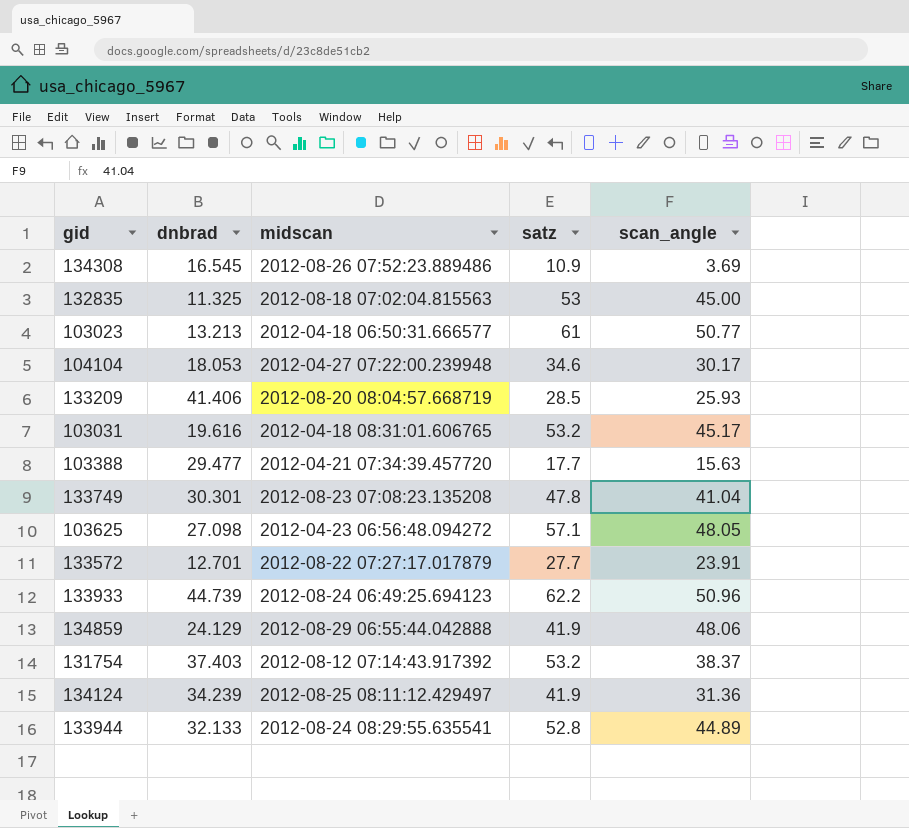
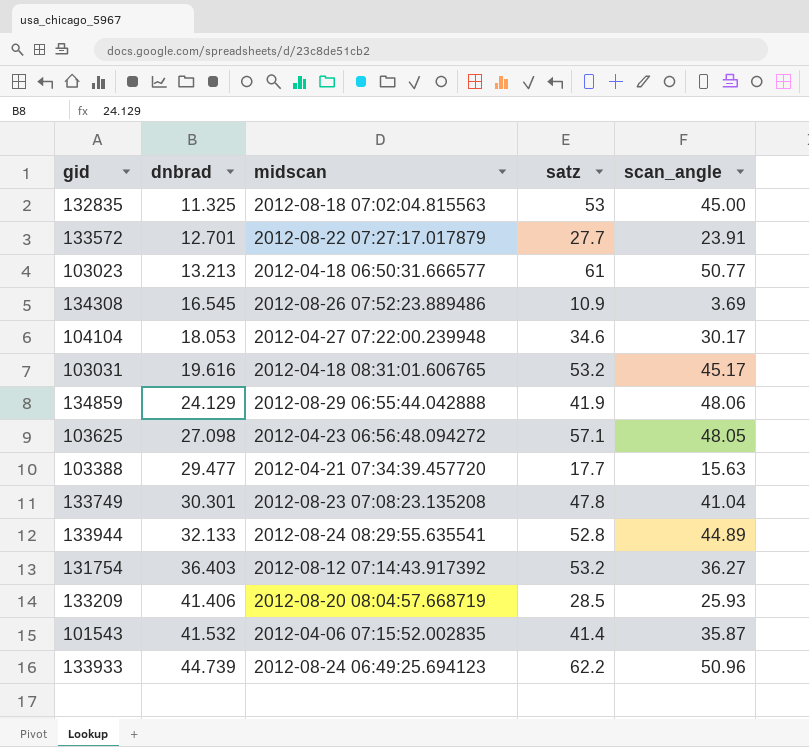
row order: none -> dnbrad ascending
row 134124: 34.239 | 2012-08-25 08:11:12.429497 | 41.9 | 31.36 -> none
131754 | dnbrad: 37.403 -> 36.403
131754 | scan_angle: 38.37 -> 36.27
row 101543: none -> 41.532 | 2012-04-06 07:15:52.002835 | 41.4 | 35.87

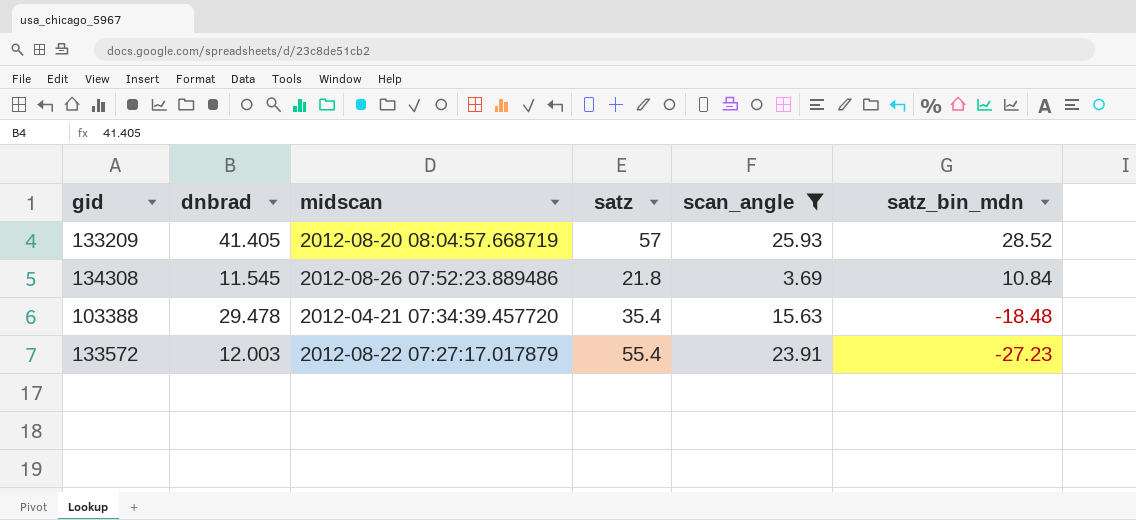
filter: none -> scan_angle <= 25.93
row order: dnbrad ascending -> satz_bin_mdn descending
column satz_bin_mdn | position: none -> 6
133209 | dnbrad: 41.406 -> 41.405
133209 | satz: 28.5 -> 57
134308 | dnbrad: 16.545 -> 11.545
134308 | satz: 10.9 -> 21.8
103388 | dnbrad: 29.477 -> 29.478
103388 | satz: 17.7 -> 35.4
133572 | dnbrad: 12.701 -> 12.003
133572 | satz: 27.7 -> 55.4

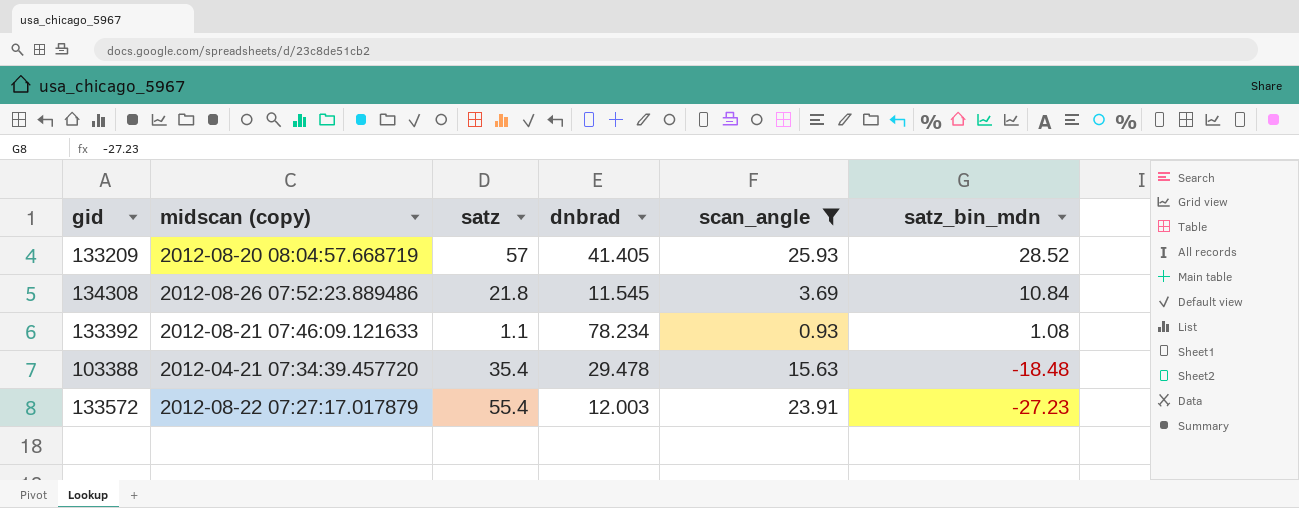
column name: midscan -> midscan (copy)
column dnbrad | position: 2 -> 4
row 133392: none -> 2012-08-21 07:46:09.121633 | 1.1 | 78.234 | 0.93 | 1.08

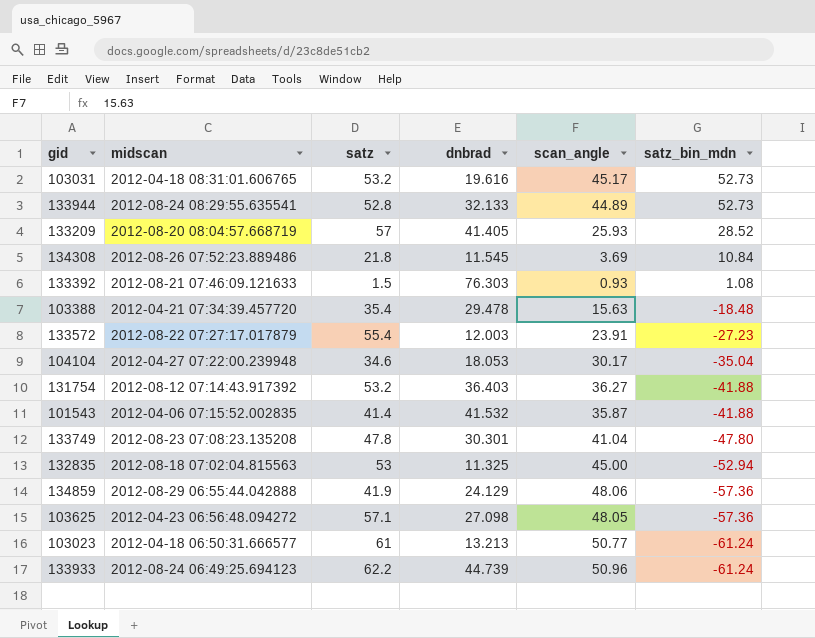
filter: scan_angle <= 25.93 -> none
column name: midscan (copy) -> midscan
133392 | satz: 1.1 -> 1.5
133392 | dnbrad: 78.234 -> 76.303

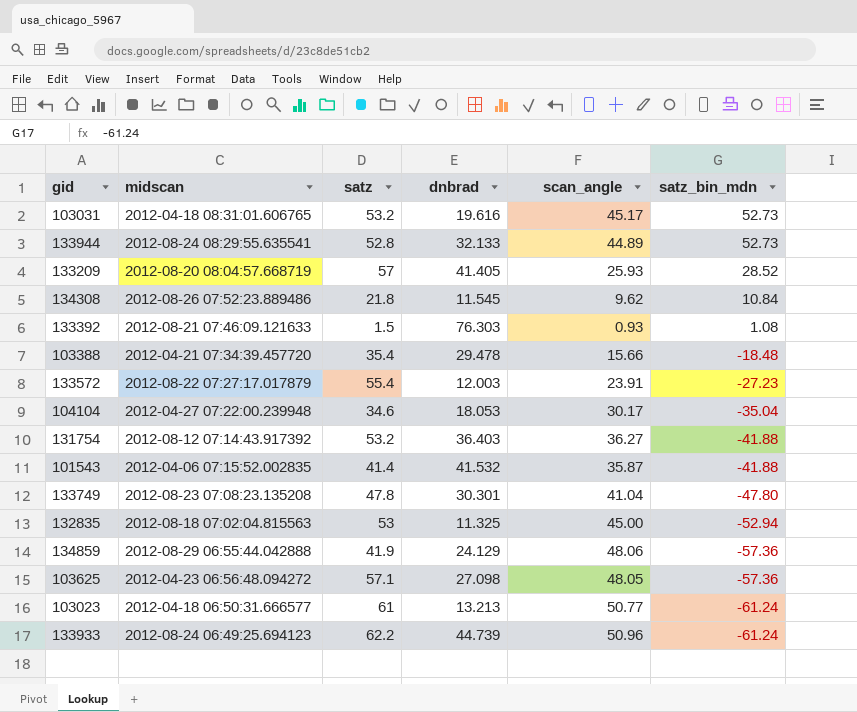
134308 | scan_angle: 3.69 -> 9.62
103388 | scan_angle: 15.63 -> 15.66

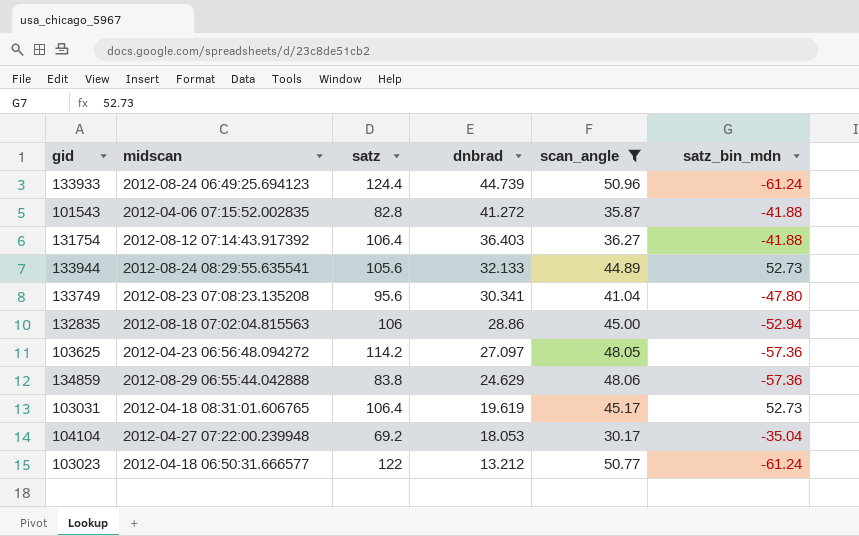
filter: none -> scan_angle >= 30.17
row order: satz_bin_mdn descending -> dnbrad descending
133933 | satz: 62.2 -> 124.4
101543 | satz: 41.4 -> 82.8
101543 | dnbrad: 41.532 -> 41.272
131754 | satz: 53.2 -> 106.4
133944 | satz: 52.8 -> 105.6
133749 | satz: 47.8 -> 95.6
133749 | dnbrad: 30.301 -> 30.341
132835 | satz: 53 -> 106
132835 | dnbrad: 11.325 -> 28.86
103625 | satz: 57.1 -> 114.2
103625 | dnbrad: 27.098 -> 27.097
134859 | satz: 41.9 -> 83.8
134859 | dnbrad: 24.129 -> 24.629
103031 | satz: 53.2 -> 106.4
103031 | dnbrad: 19.616 -> 19.619
104104 | satz: 34.6 -> 69.2
103023 | satz: 61 -> 122
103023 | dnbrad: 13.213 -> 13.212

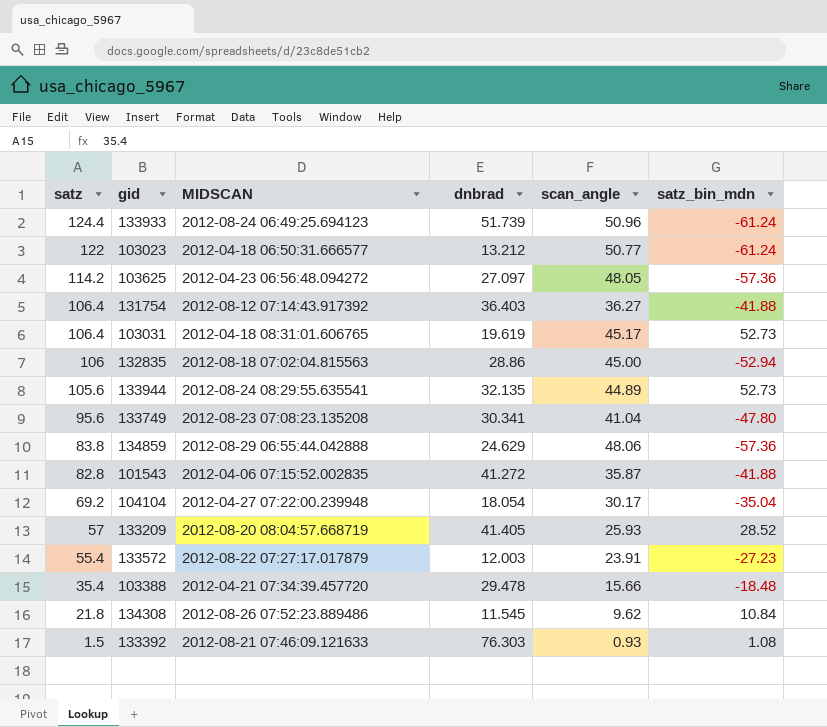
filter: scan_angle >= 30.17 -> none
row order: dnbrad descending -> satz descending
column satz | position: 3 -> 1
column name: midscan -> MIDSCAN
133933 | dnbrad: 44.739 -> 51.739
133944 | dnbrad: 32.133 -> 32.135
104104 | dnbrad: 18.053 -> 18.054

